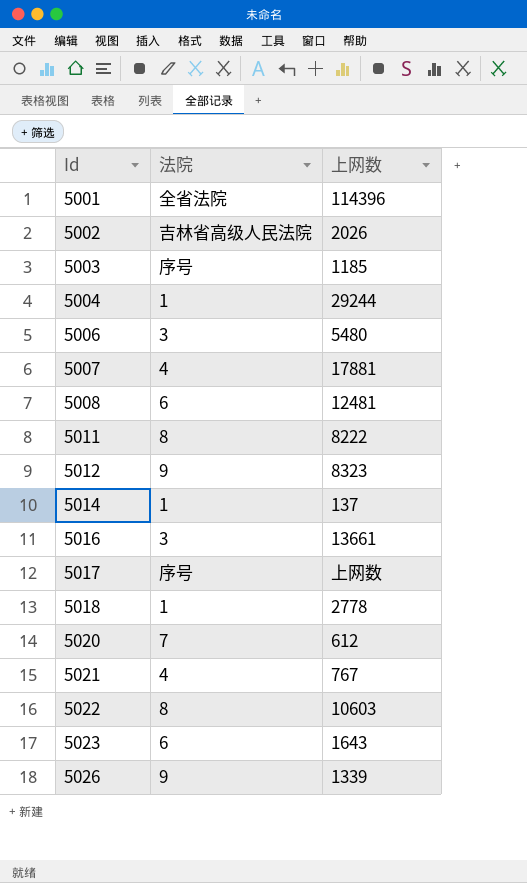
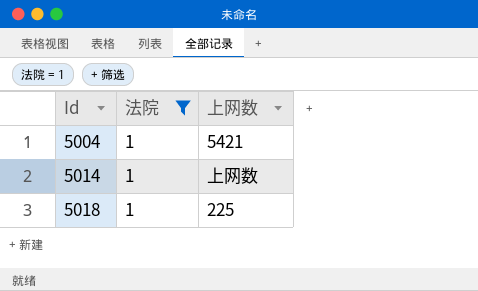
filter: none -> 法院 = 1
5004 | 上网数: 29244 -> 5421
5014 | 上网数: 137 -> 上网数
5018 | 上网数: 2778 -> 225

